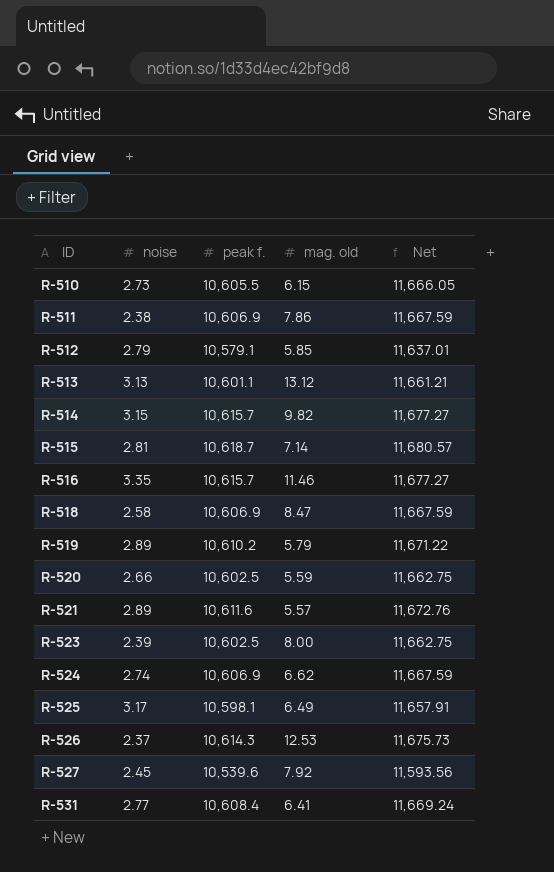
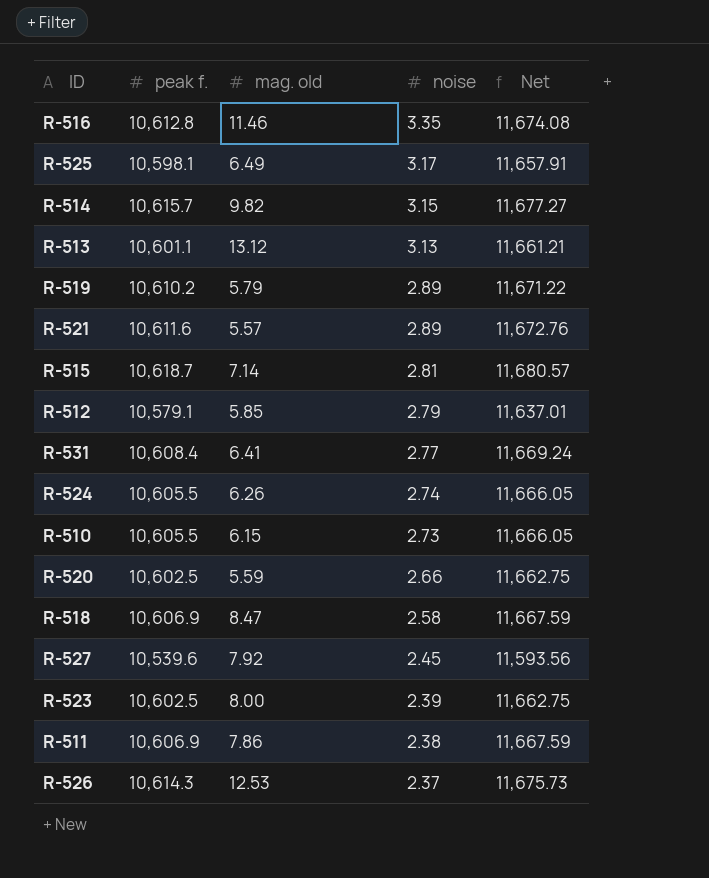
row order: ID ascending -> noise descending
column noise | position: 2 -> 4
R-516 | peak f.: 10,615.7 -> 10,612.8
R-516 | Net: 11,677.27 -> 11,674.08
R-524 | peak f.: 10,606.9 -> 10,605.5
R-524 | mag. old: 6.62 -> 6.26
R-524 | Net: 11,667.59 -> 11,666.05

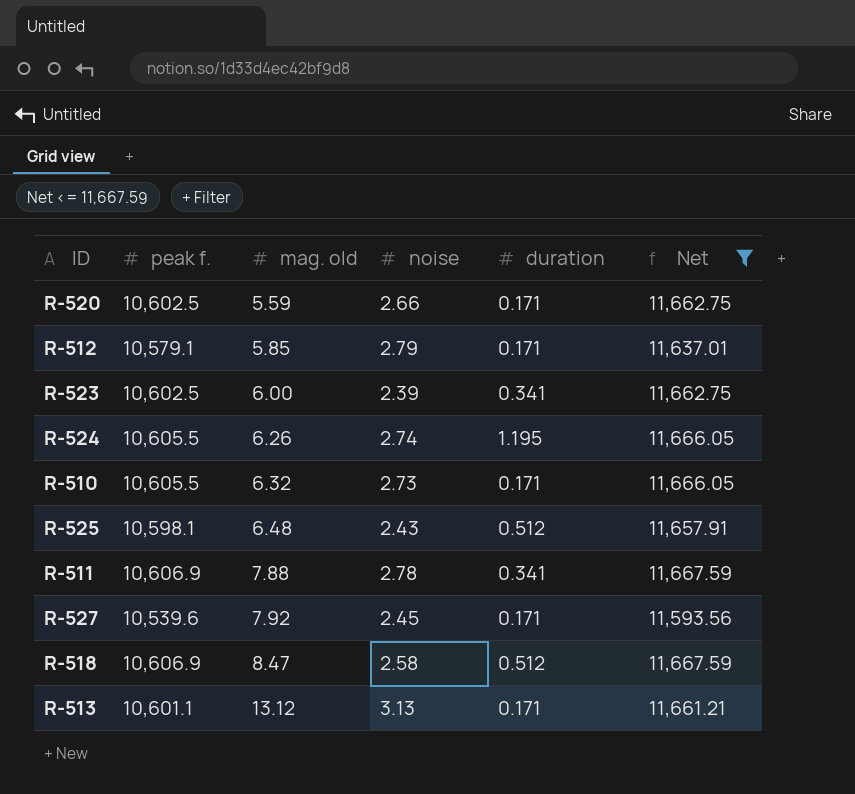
filter: none -> Net <= 11,667.59
row order: noise descending -> mag. old ascending
column duration | position: none -> 5
R-523 | mag. old: 8.00 -> 6.00
R-510 | mag. old: 6.15 -> 6.32
R-525 | mag. old: 6.49 -> 6.48
R-525 | noise: 3.17 -> 2.43
R-511 | mag. old: 7.86 -> 7.88
R-511 | noise: 2.38 -> 2.78

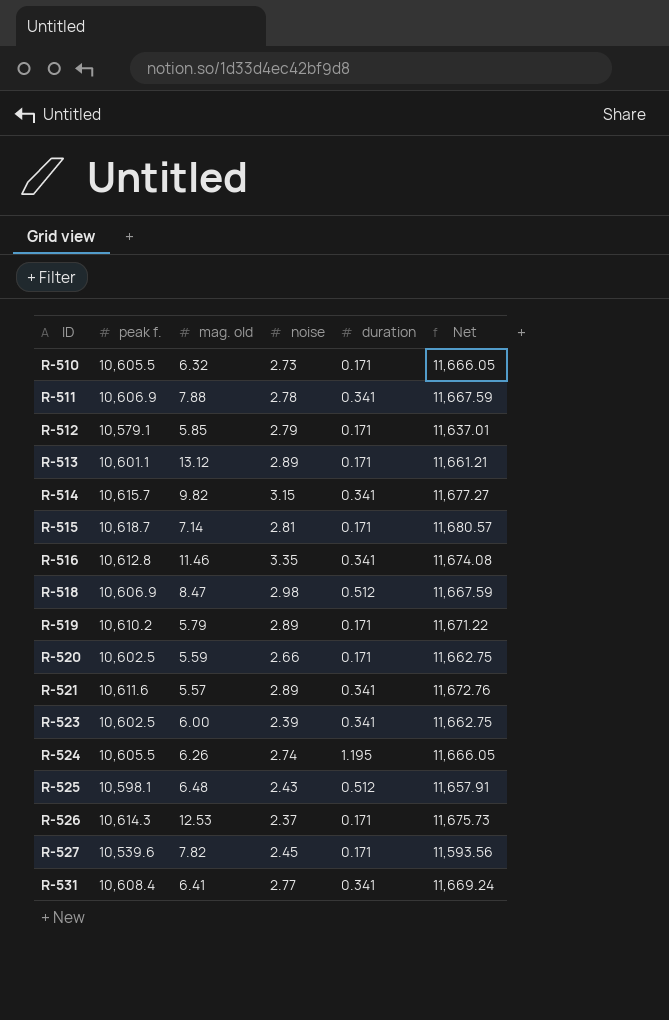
filter: Net <= 11,667.59 -> none
row order: mag. old ascending -> ID ascending
R-513 | noise: 3.13 -> 2.89
R-518 | noise: 2.58 -> 2.98
R-527 | mag. old: 7.92 -> 7.82

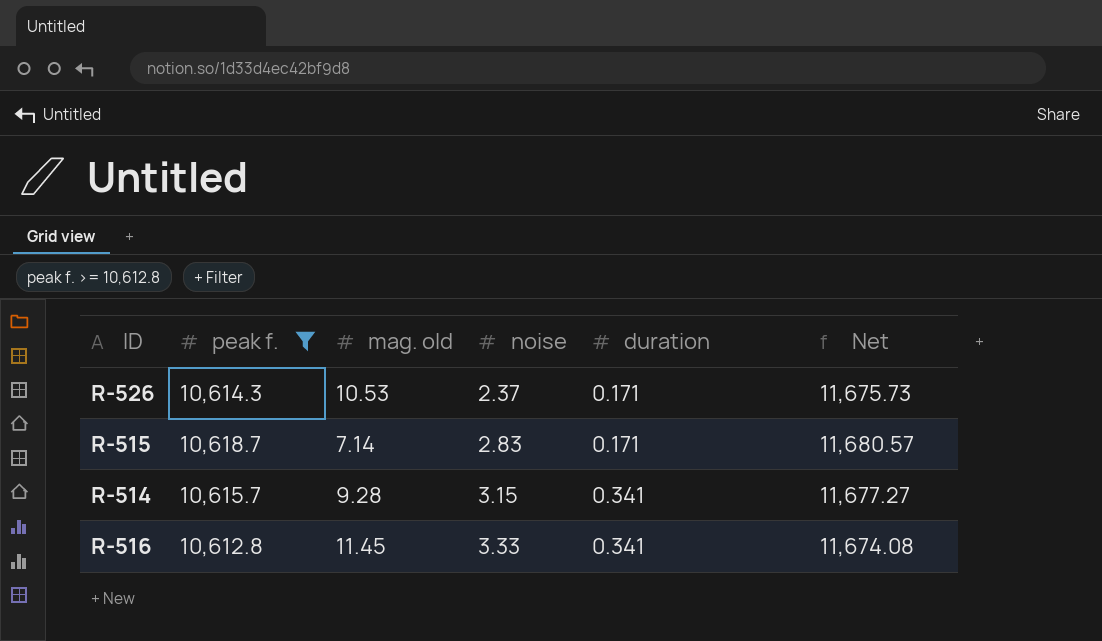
filter: none -> peak f. >= 10,612.8
row order: ID ascending -> noise ascending
R-526 | mag. old: 12.53 -> 10.53
R-515 | noise: 2.81 -> 2.83
R-514 | mag. old: 9.82 -> 9.28
R-516 | mag. old: 11.46 -> 11.45
R-516 | noise: 3.35 -> 3.33

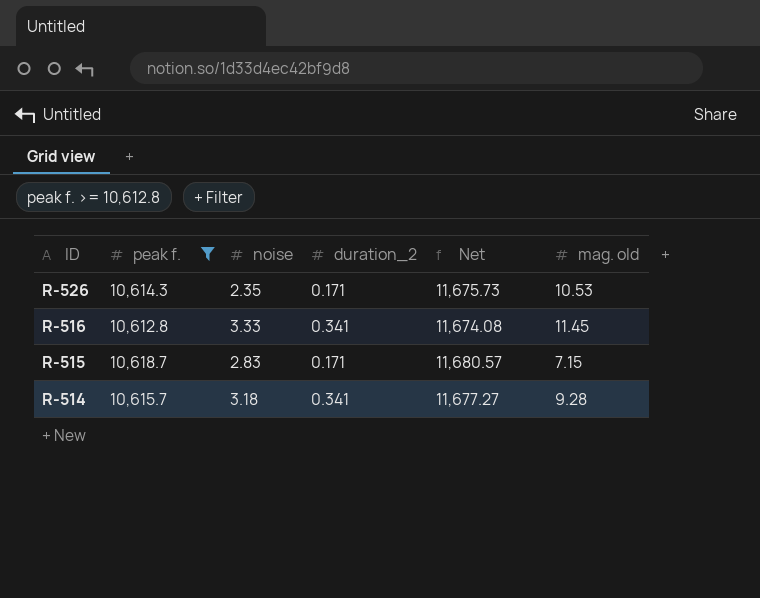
row order: noise ascending -> ID descending
column name: duration -> duration_2
column mag. old | position: 3 -> 6
R-526 | noise: 2.37 -> 2.35
R-515 | mag. old: 7.14 -> 7.15
R-514 | noise: 3.15 -> 3.18

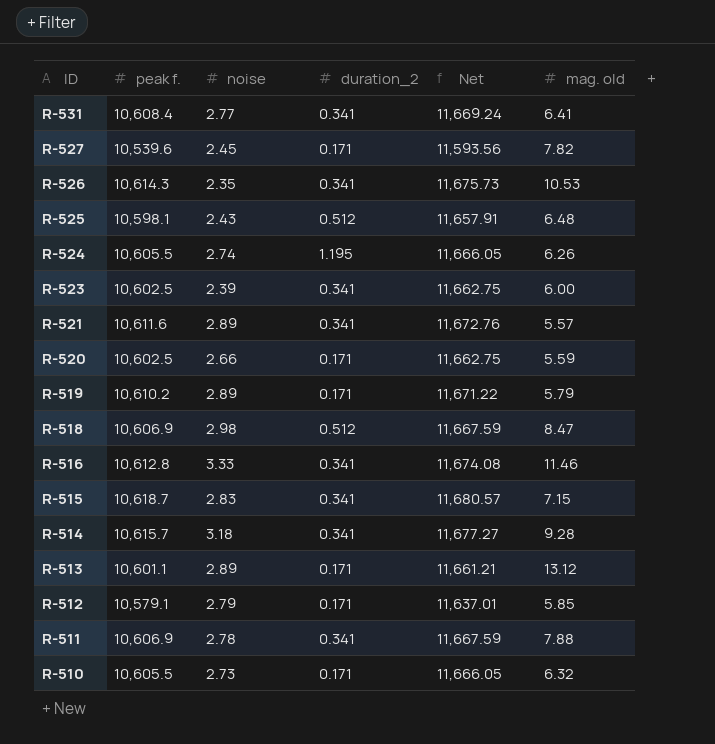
filter: peak f. >= 10,612.8 -> none
R-526 | duration_2: 0.171 -> 0.341
R-516 | mag. old: 11.45 -> 11.46
R-515 | duration_2: 0.171 -> 0.341

